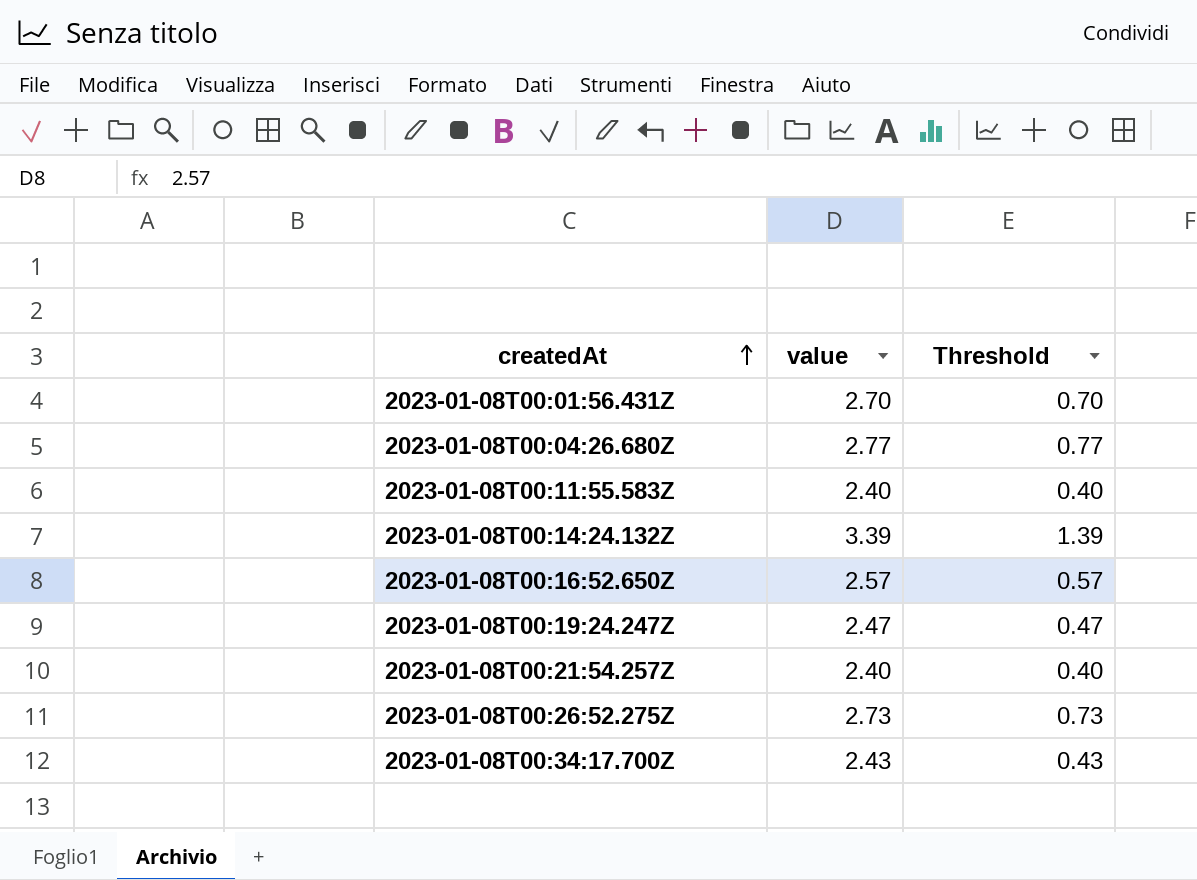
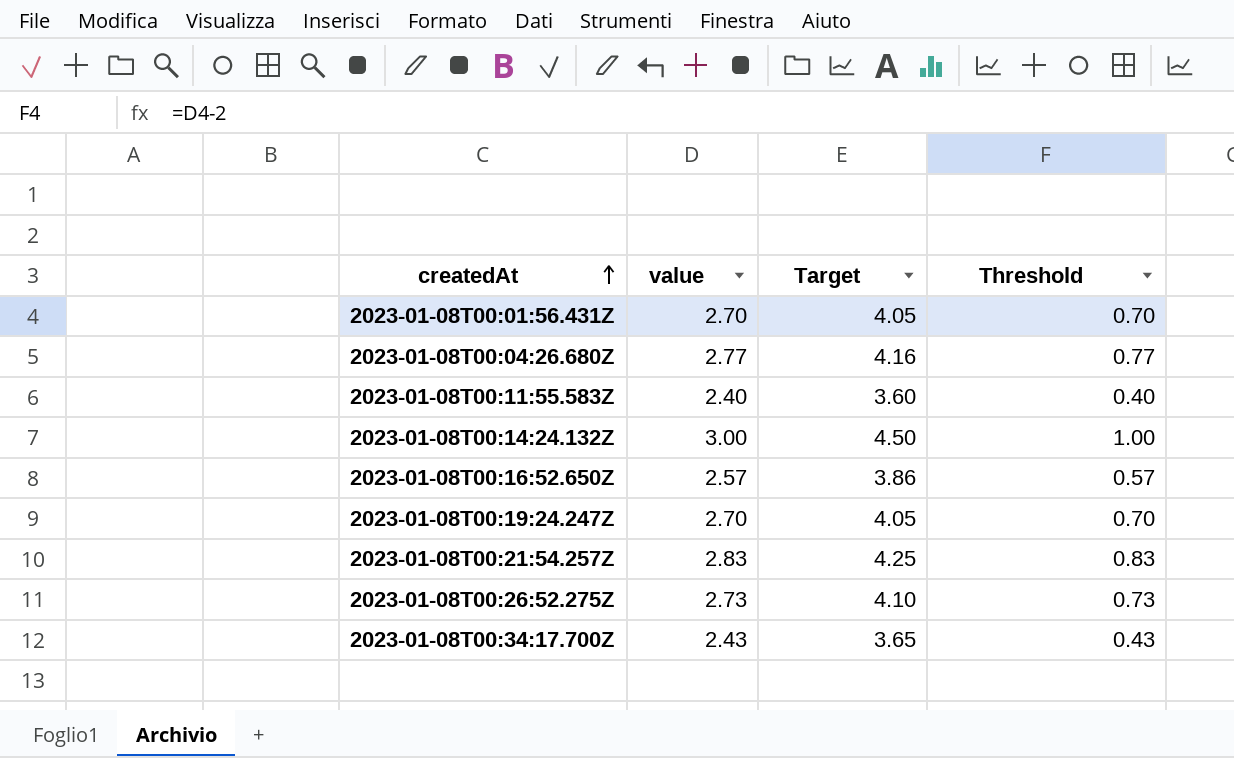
column Target | formula: none -> [value] * 1.5
2023-01-08T00:14:24.132Z | value: 3.39 -> 3.00
2023-01-08T00:14:24.132Z | Threshold: 1.39 -> 1.00
2023-01-08T00:19:24.247Z | value: 2.47 -> 2.70
2023-01-08T00:19:24.247Z | Threshold: 0.47 -> 0.70
2023-01-08T00:21:54.257Z | value: 2.40 -> 2.83
2023-01-08T00:21:54.257Z | Threshold: 0.40 -> 0.83

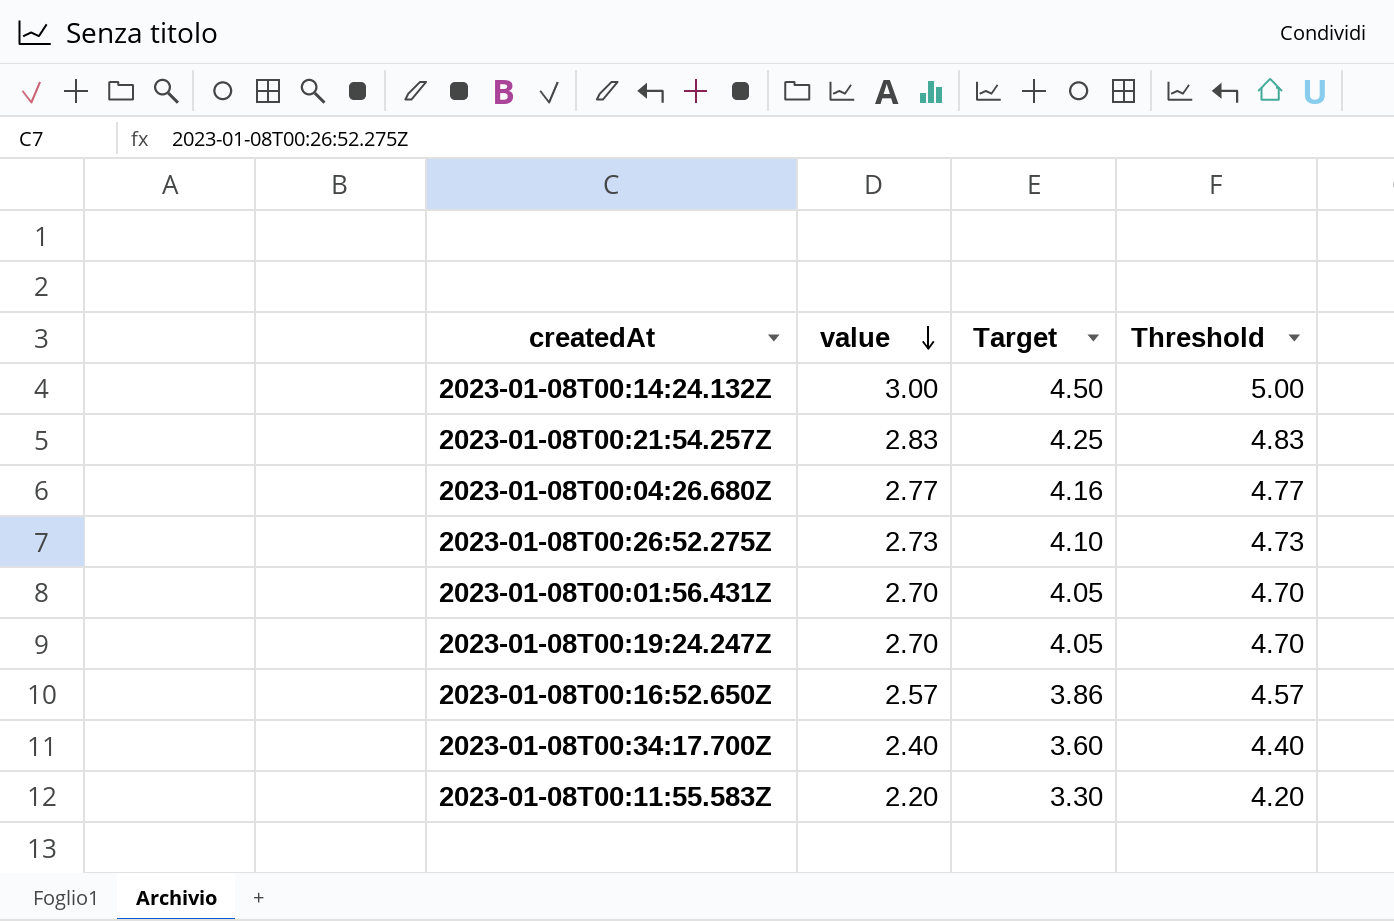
row order: createdAt ascending -> value descending
column Threshold | formula: [value] - 2 -> [value] + 2
2023-01-08T00:34:17.700Z | value: 2.43 -> 2.40
2023-01-08T00:34:17.700Z | Target: 3.65 -> 3.60
2023-01-08T00:11:55.583Z | value: 2.40 -> 2.20
2023-01-08T00:11:55.583Z | Target: 3.60 -> 3.30

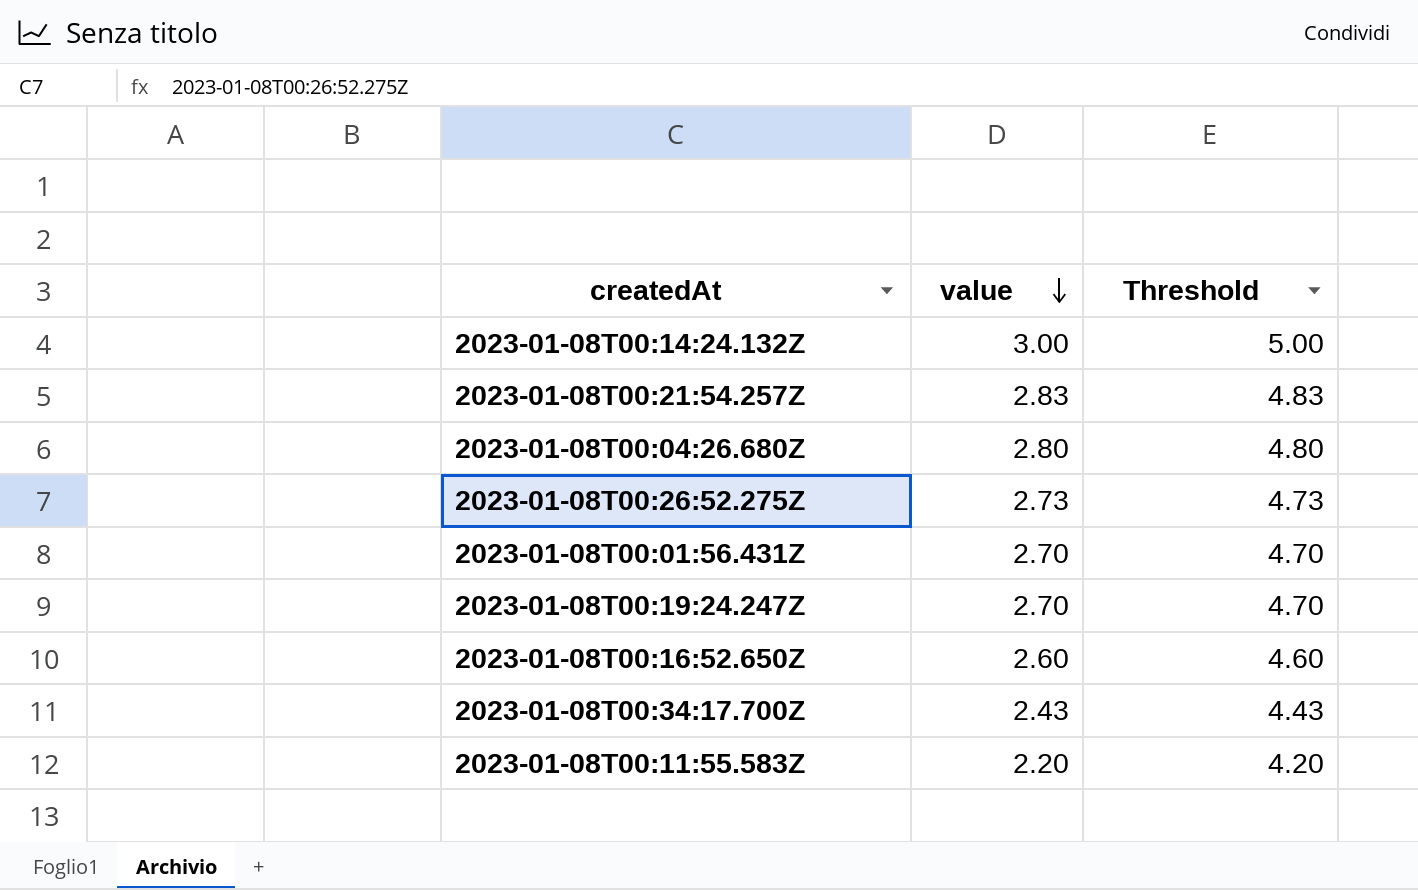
column Target | formula: [value] * 1.5 -> none
2023-01-08T00:04:26.680Z | value: 2.77 -> 2.80
2023-01-08T00:04:26.680Z | Threshold: 4.77 -> 4.80
2023-01-08T00:16:52.650Z | value: 2.57 -> 2.60
2023-01-08T00:16:52.650Z | Threshold: 4.57 -> 4.60
2023-01-08T00:34:17.700Z | value: 2.40 -> 2.43
2023-01-08T00:34:17.700Z | Threshold: 4.40 -> 4.43

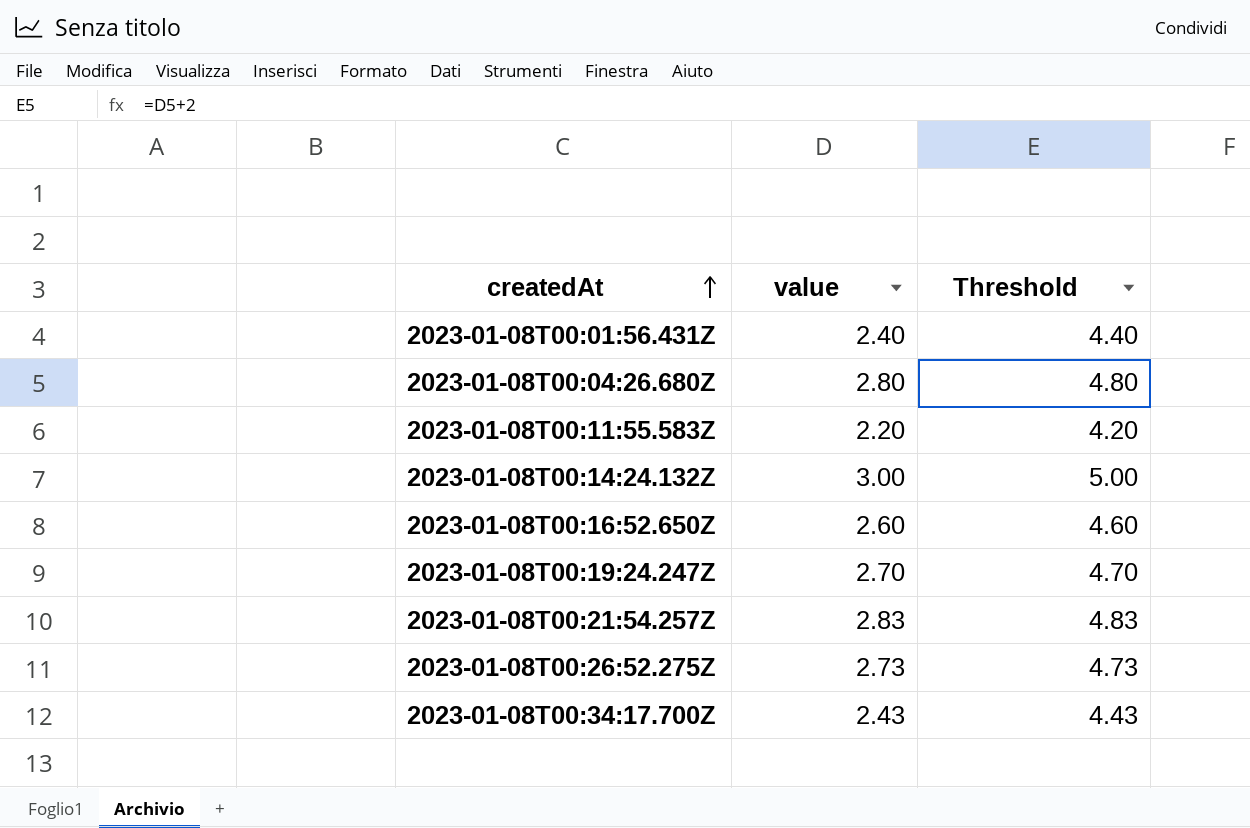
row order: value descending -> createdAt ascending
2023-01-08T00:01:56.431Z | value: 2.70 -> 2.40
2023-01-08T00:01:56.431Z | Threshold: 4.70 -> 4.40

